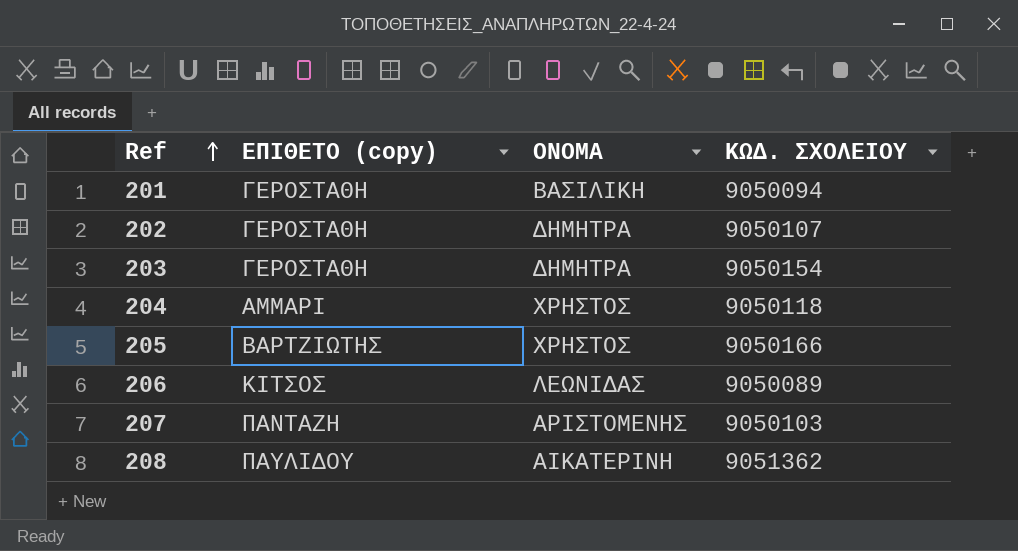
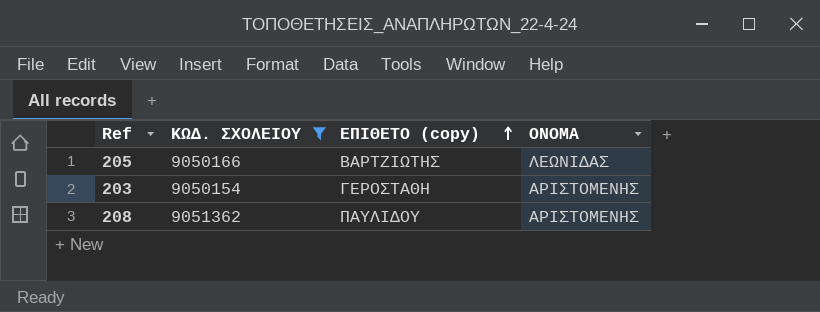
filter: none -> ΚΩΔ. ΣΧΟΛΕΙΟΥ >= 9050154
row order: Ref ascending -> ΕΠΙΘΕΤΟ (copy) ascending
column ΚΩΔ. ΣΧΟΛΕΙΟΥ | position: 4 -> 2
205 | ΟΝΟΜΑ: ΧΡΗΣΤΟΣ -> ΛΕΩΝΙΔΑΣ
203 | ΟΝΟΜΑ: ΔΗΜΗΤΡΑ -> ΑΡΙΣΤΟΜΕΝΗΣ
208 | ΟΝΟΜΑ: ΑΙΚΑΤΕΡΙΝΗ -> ΑΡΙΣΤΟΜΕΝΗΣ

